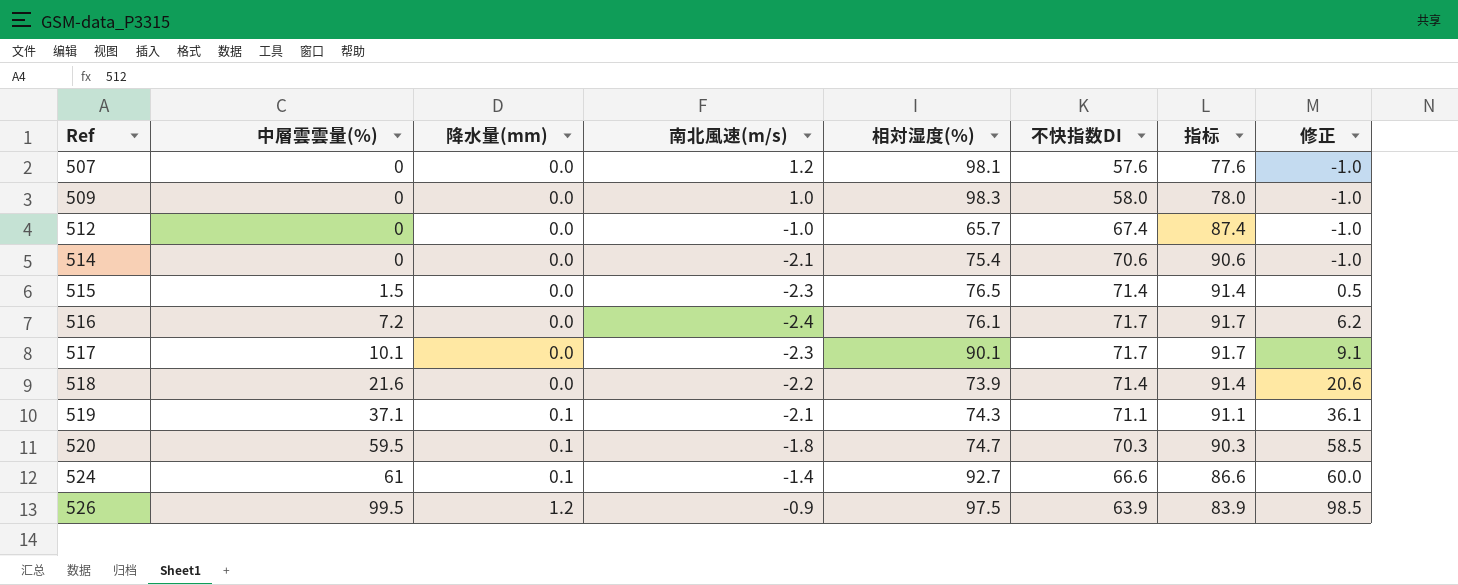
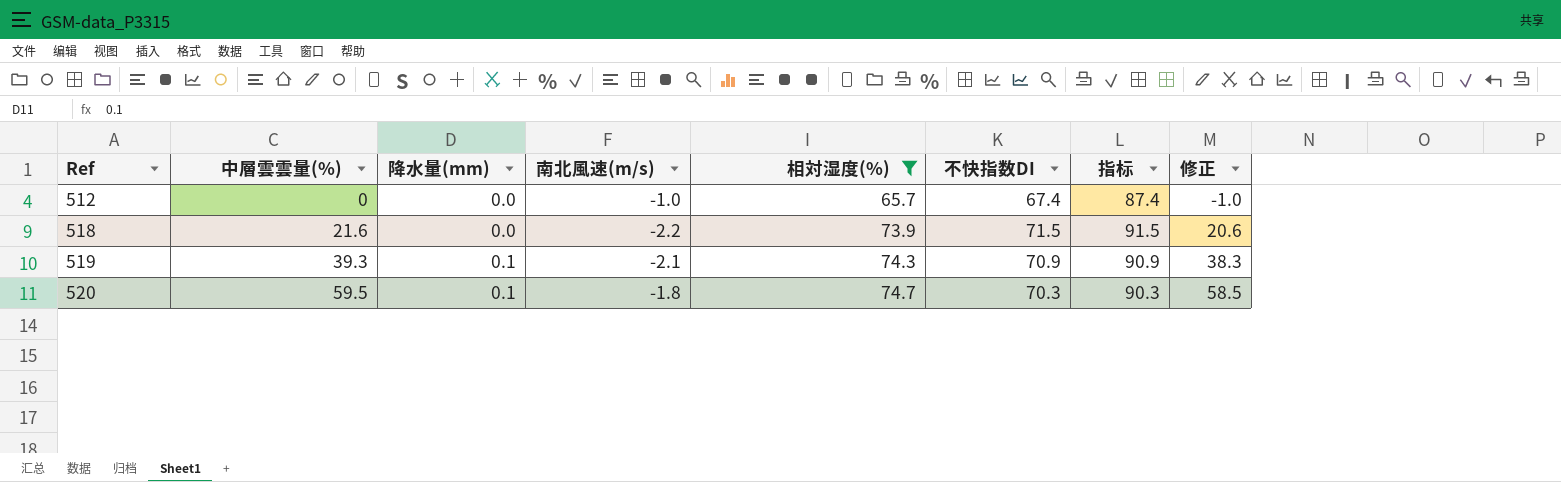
filter: none -> 相対湿度(%) <= 74.7
518 | 不快指数DI: 71.4 -> 71.5
518 | 指标: 91.4 -> 91.5
519 | 中層雲雲量(%): 37.1 -> 39.3
519 | 不快指数DI: 71.1 -> 70.9
519 | 指标: 91.1 -> 90.9
519 | 修正: 36.1 -> 38.3

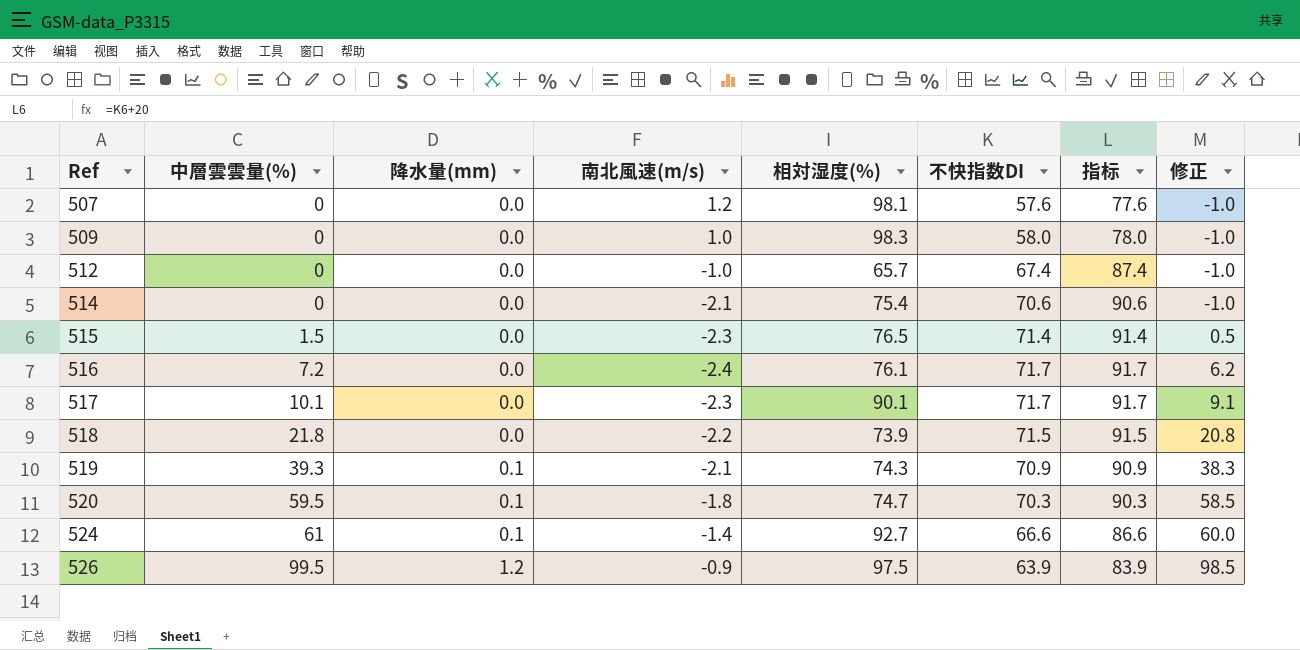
filter: 相対湿度(%) <= 74.7 -> none
518 | 中層雲雲量(%): 21.6 -> 21.8
518 | 修正: 20.6 -> 20.8

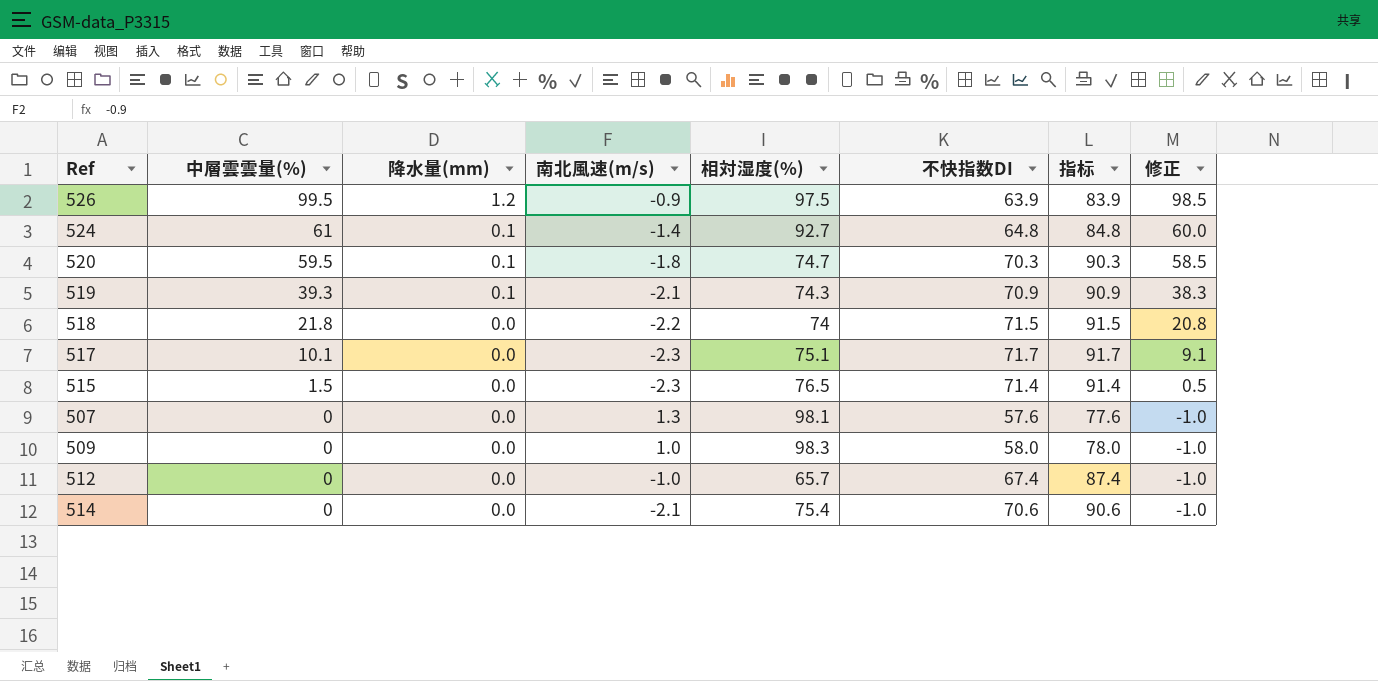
row order: Ref ascending -> 中層雲雲量(%) descending
row 516: 7.2 | 0.0 | -2.4 | 76.1 | 71.7 | 91.7 | 6.2 -> none
524 | 不快指数DI: 66.6 -> 64.8
524 | 指标: 86.6 -> 84.8
518 | 相対湿度(%): 73.9 -> 74
517 | 相対湿度(%): 90.1 -> 75.1
507 | 南北風速(m/s): 1.2 -> 1.3

